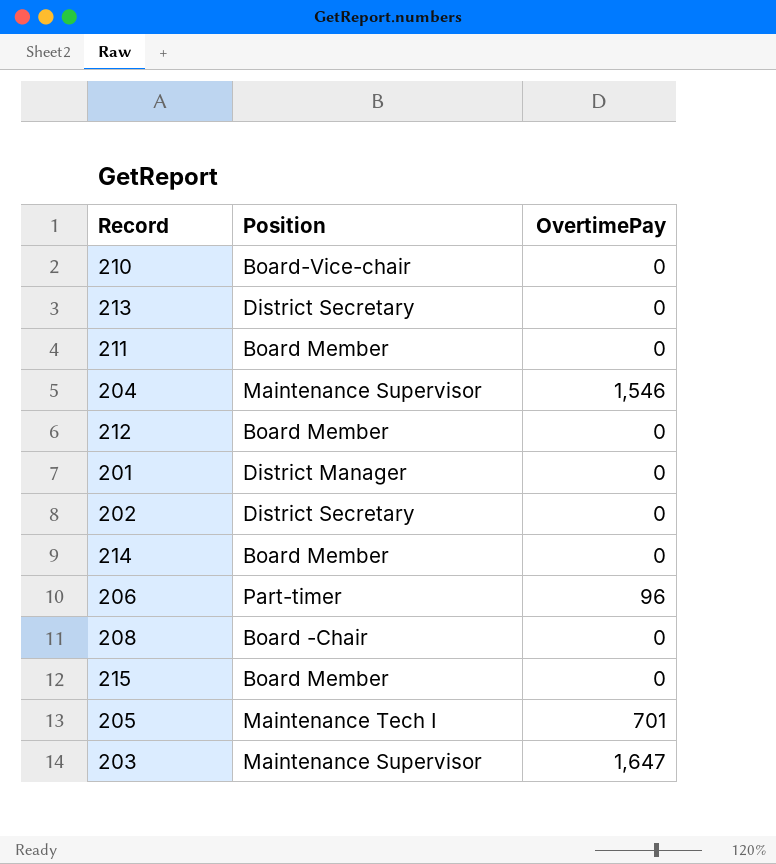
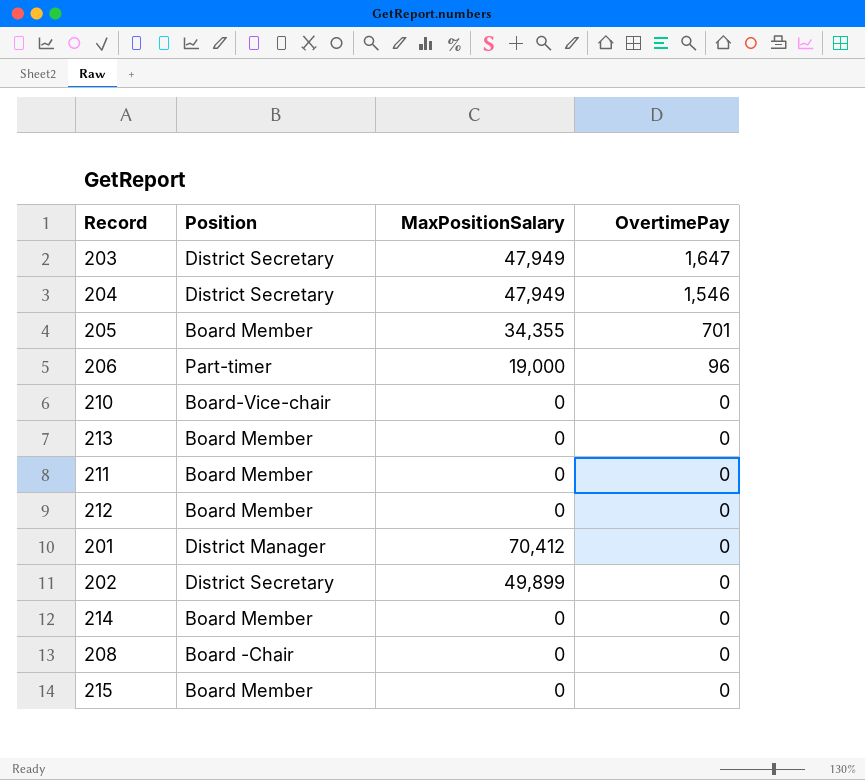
row order: none -> OvertimePay descending
column MaxPositionSalary | position: none -> 3
203 | Position: Maintenance Supervisor -> District Secretary
204 | Position: Maintenance Supervisor -> District Secretary
205 | Position: Maintenance Tech I -> Board Member
213 | Position: District Secretary -> Board Member

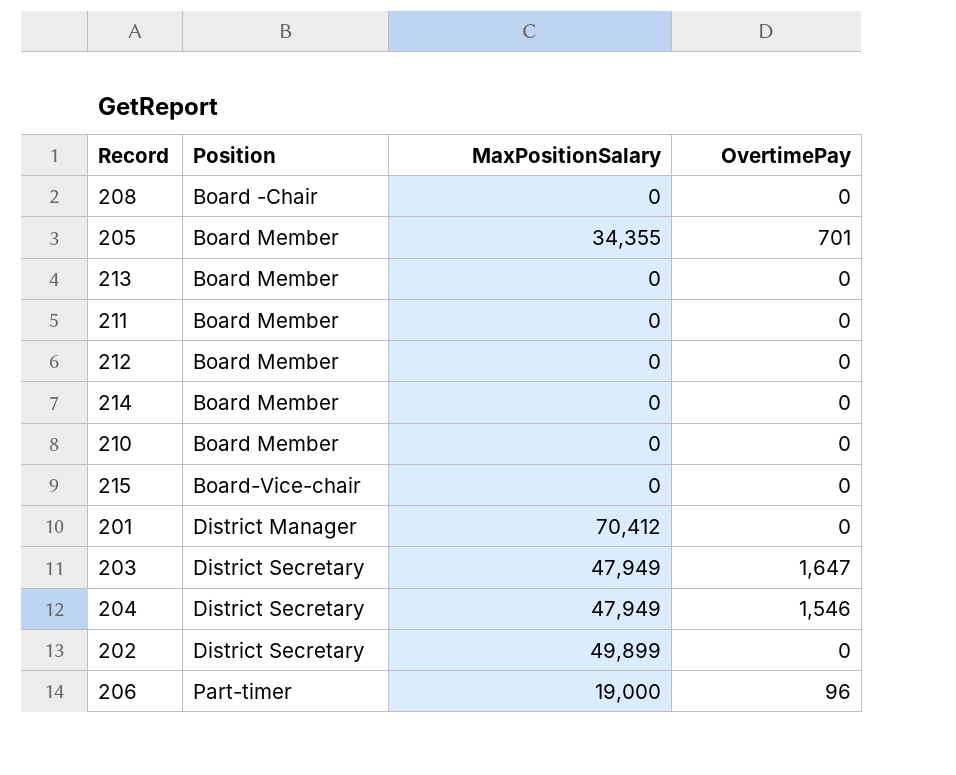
row order: OvertimePay descending -> Position ascending
210 | Position: Board-Vice-chair -> Board Member
215 | Position: Board Member -> Board-Vice-chair

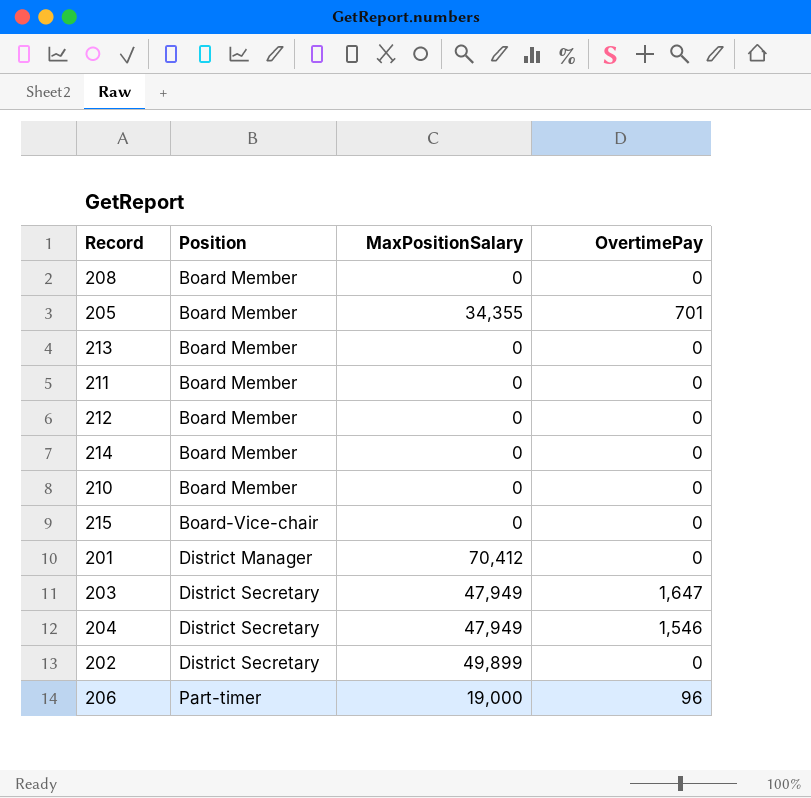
208 | Position: Board -Chair -> Board Member

